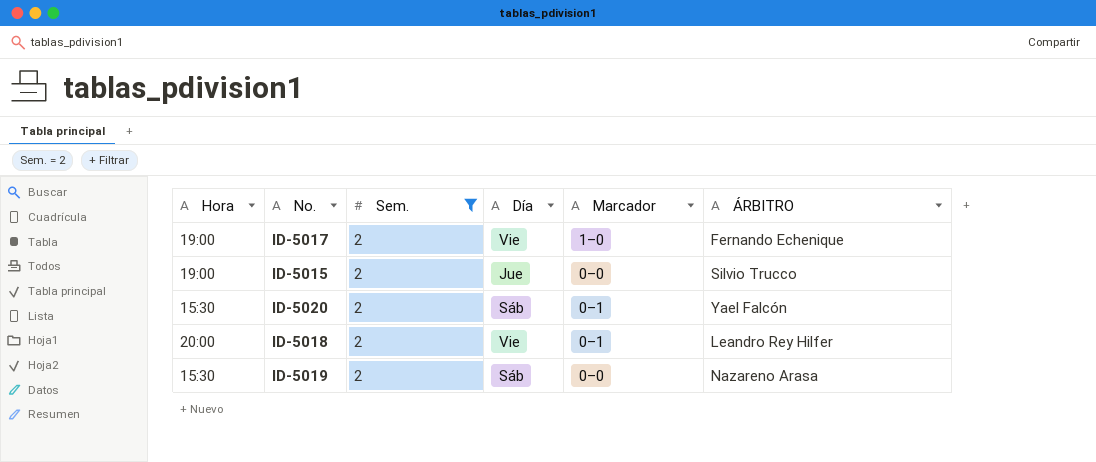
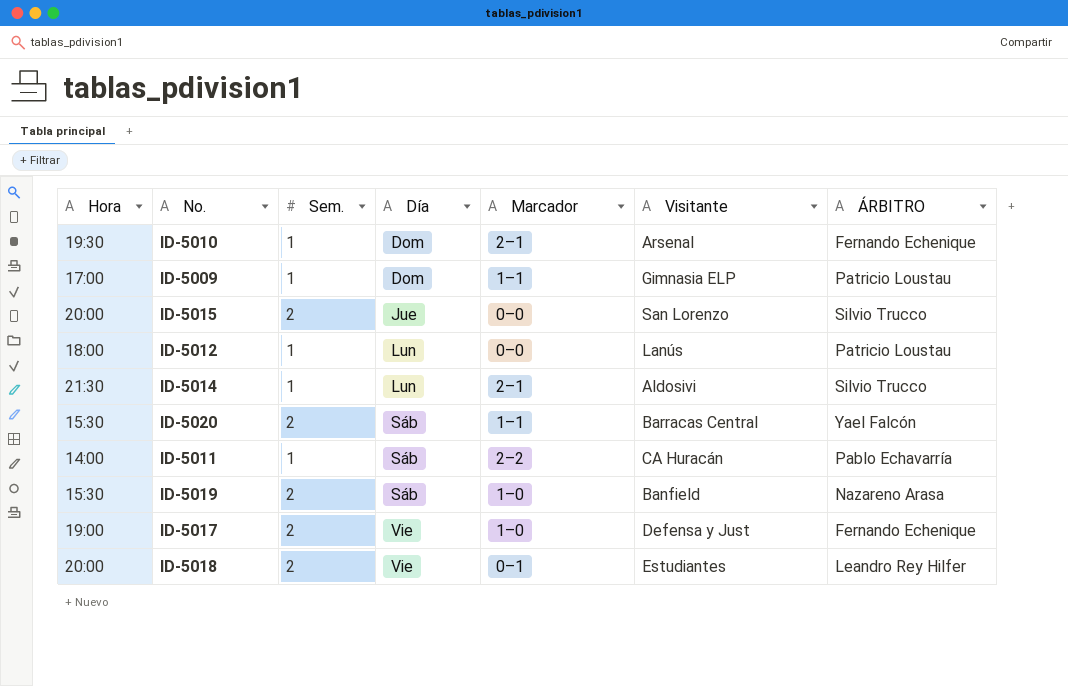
filter: Sem. = 2 -> none
row order: none -> Día ascending
column Visitante | position: none -> 6
ID-5015 | Hora: 19:00 -> 20:00
ID-5020 | Marcador: 0–1 -> 1–1
ID-5019 | Marcador: 0–0 -> 1–0

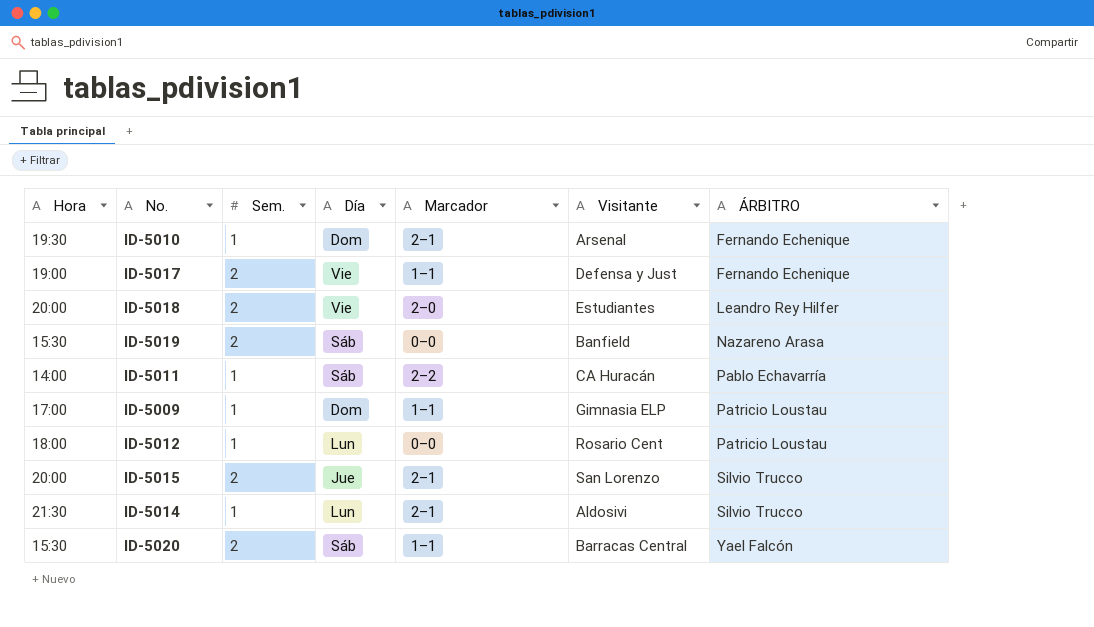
row order: Día ascending -> ÁRBITRO ascending
ID-5017 | Marcador: 1–0 -> 1–1
ID-5018 | Marcador: 0–1 -> 2–0
ID-5019 | Marcador: 1–0 -> 0–0
ID-5012 | Visitante: Lanús -> Rosario Cent
ID-5015 | Marcador: 0–0 -> 2–1

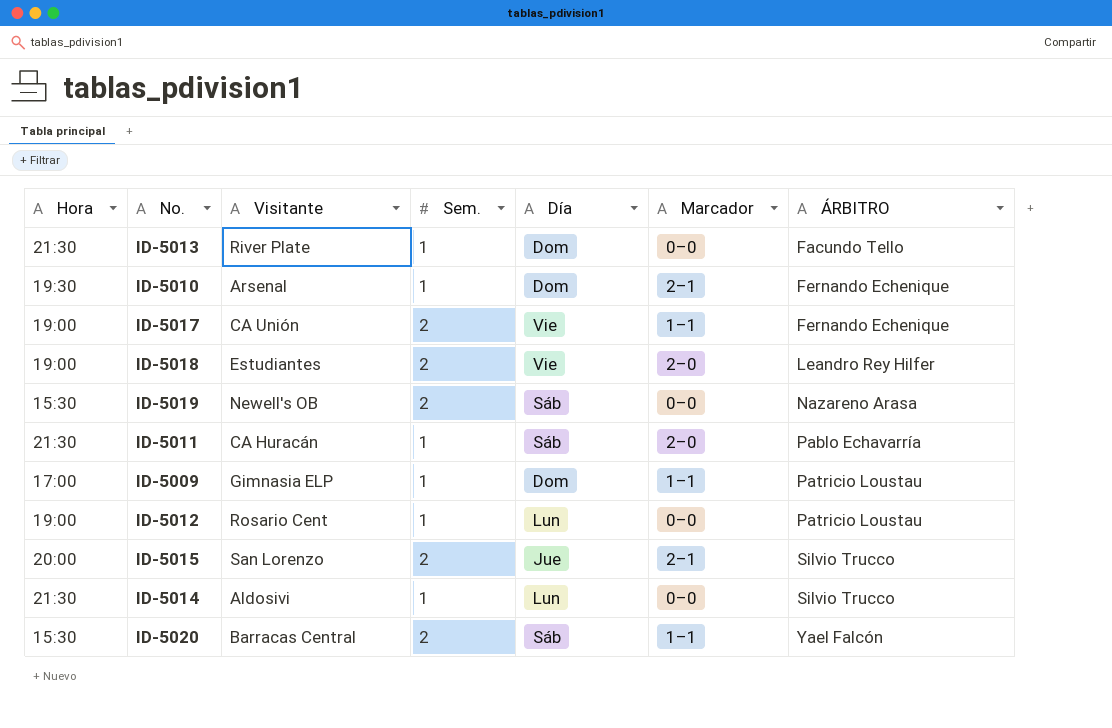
column Visitante | position: 6 -> 3
row ID-5013: none -> 21:30 | River Plate | 1 | Dom | 0–0 | Facundo Tello
ID-5017 | Visitante: Defensa y Just -> CA Unión
ID-5018 | Hora: 20:00 -> 19:00
ID-5019 | Visitante: Banfield -> Newell's OB
ID-5011 | Hora: 14:00 -> 21:30
ID-5011 | Marcador: 2–2 -> 2–0
ID-5012 | Hora: 18:00 -> 19:00
ID-5014 | Marcador: 2–1 -> 0–0

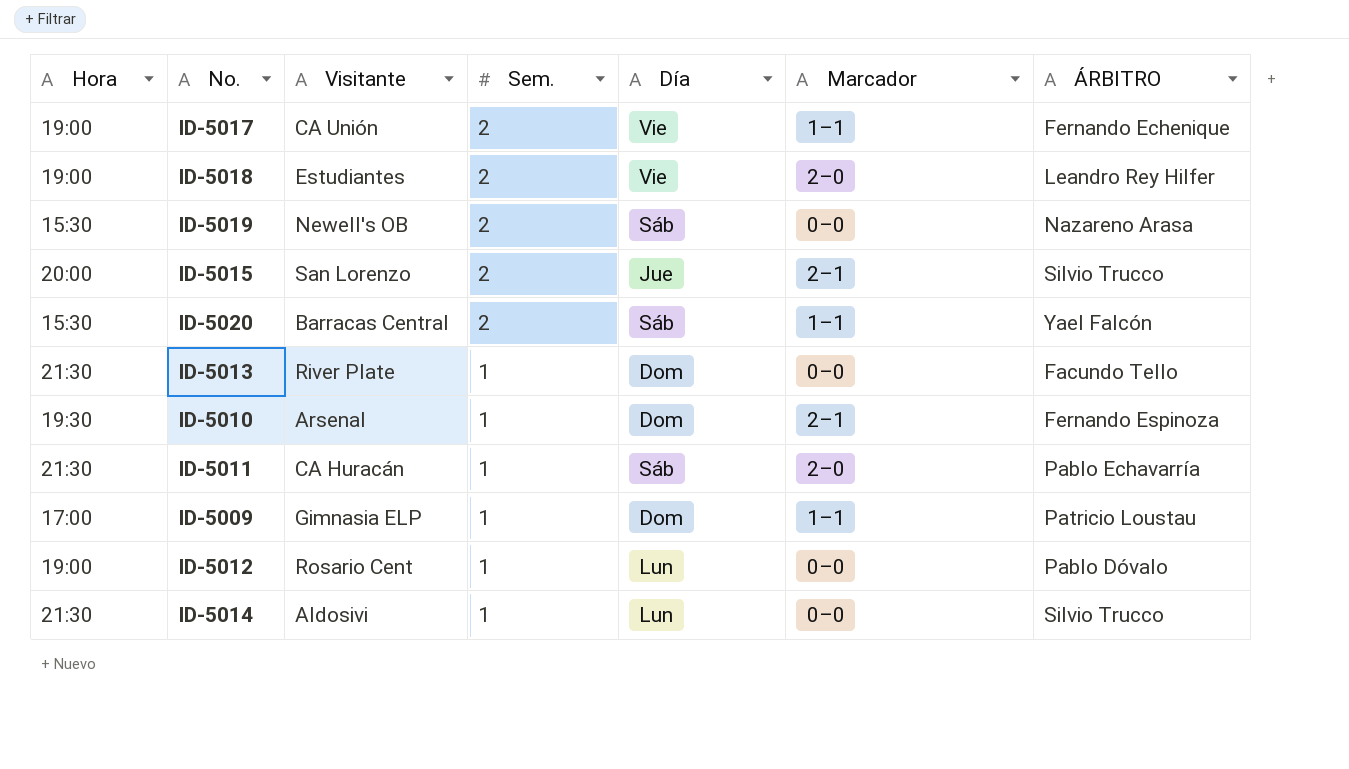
row order: ÁRBITRO ascending -> Sem. descending
ID-5010 | ÁRBITRO: Fernando Echenique -> Fernando Espinoza
ID-5012 | ÁRBITRO: Patricio Loustau -> Pablo Dóvalo

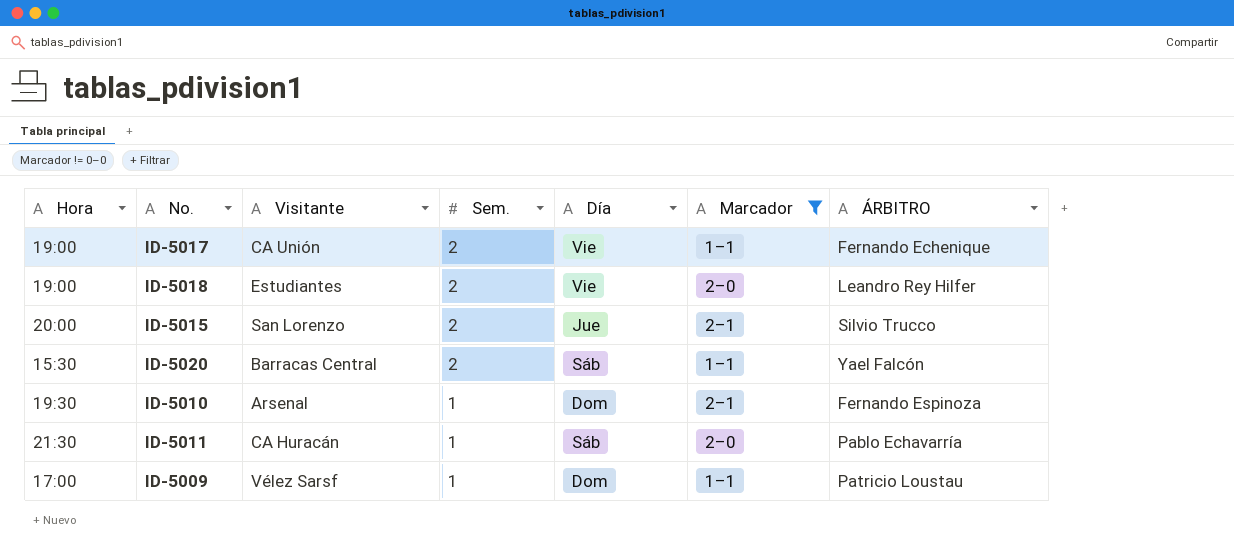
filter: none -> Marcador != 0–0
ID-5009 | Visitante: Gimnasia ELP -> Vélez Sarsf

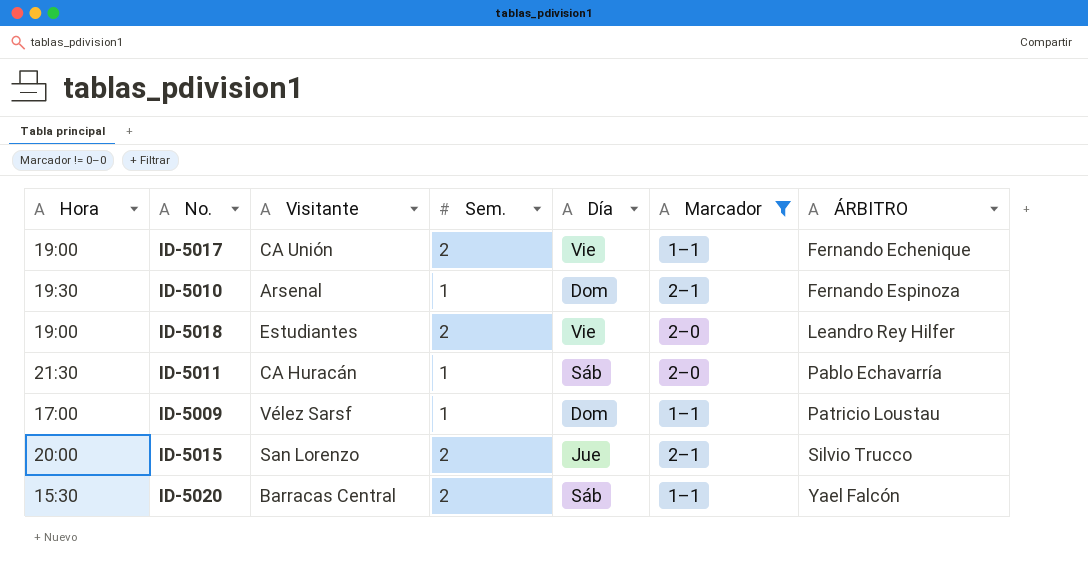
row order: Sem. descending -> ÁRBITRO ascending

